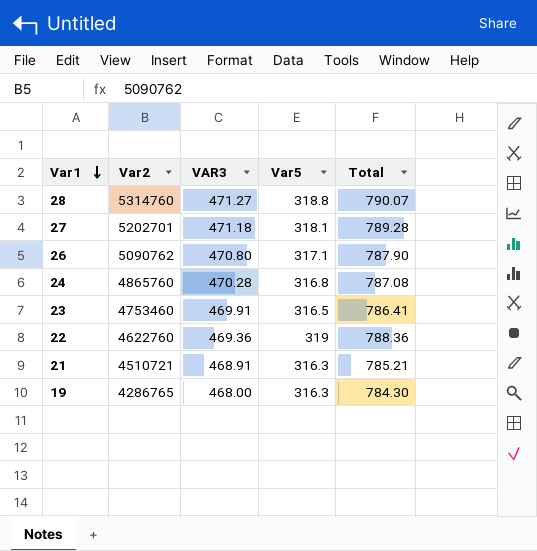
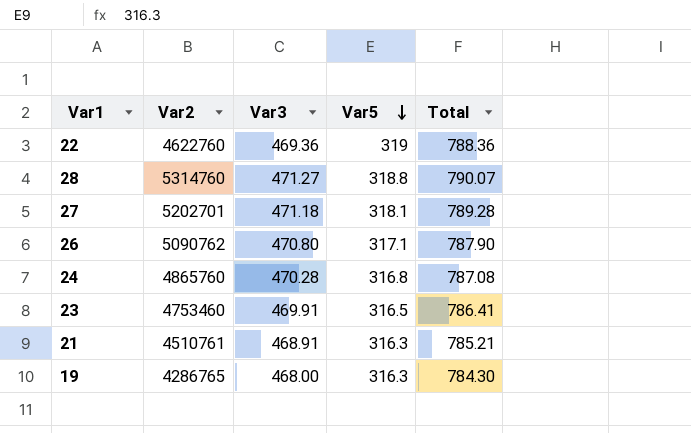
row order: Var1 descending -> Var5 descending
column name: VAR3 -> Var3
21 | Var2: 4510721 -> 4510761

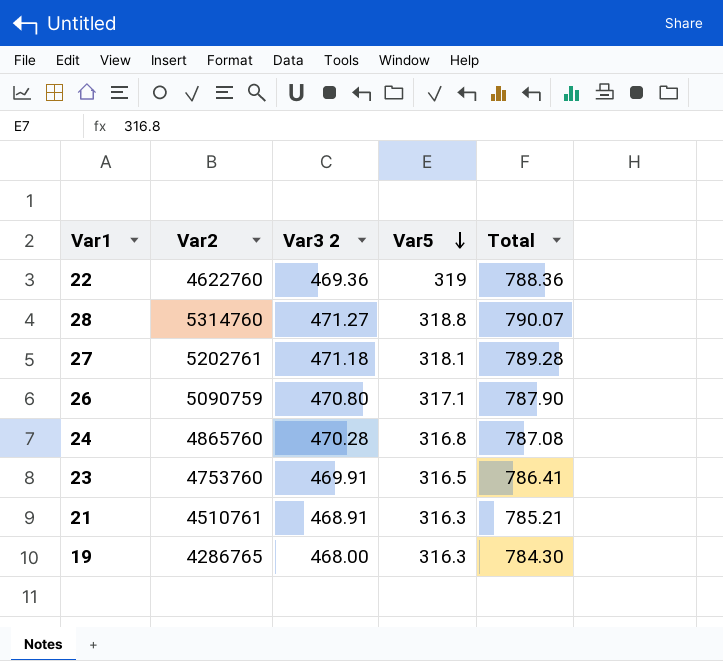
column name: Var3 -> Var3 2
27 | Var2: 5202701 -> 5202761
26 | Var2: 5090762 -> 5090759
23 | Var2: 4753460 -> 4753760

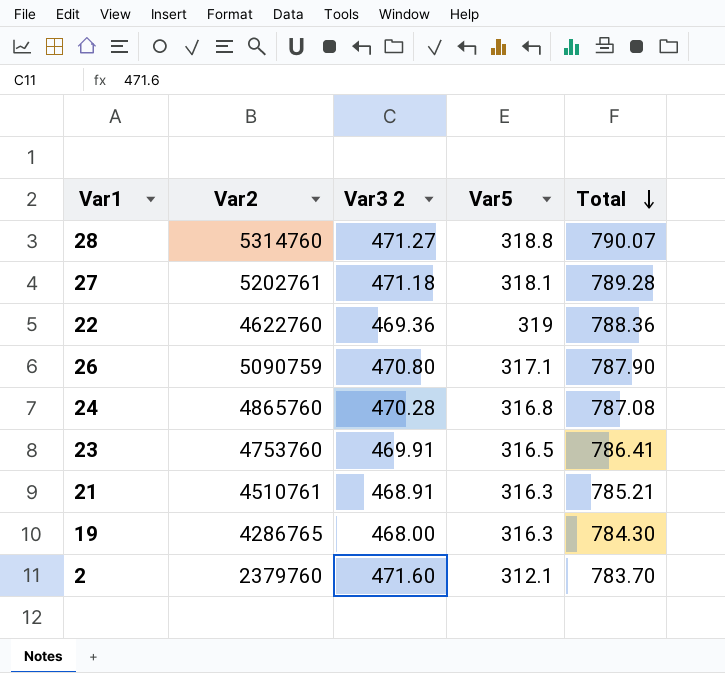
row order: Var5 descending -> Total descending
row 2: none -> 2379760 | 471.60 | 312.1 | 783.70

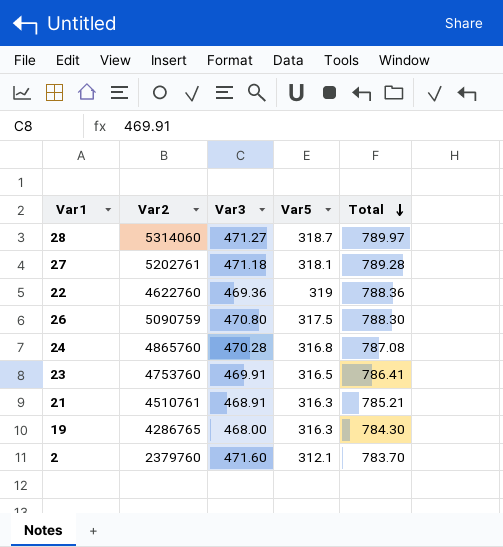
column name: Var3 2 -> Var3
28 | Var2: 5314760 -> 5314060
28 | Var5: 318.8 -> 318.7
28 | Total: 790.07 -> 789.97
26 | Var5: 317.1 -> 317.5
26 | Total: 787.90 -> 788.30

